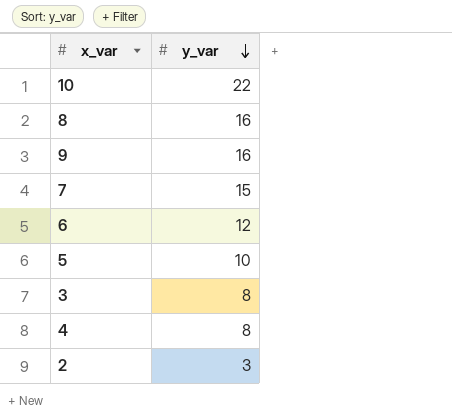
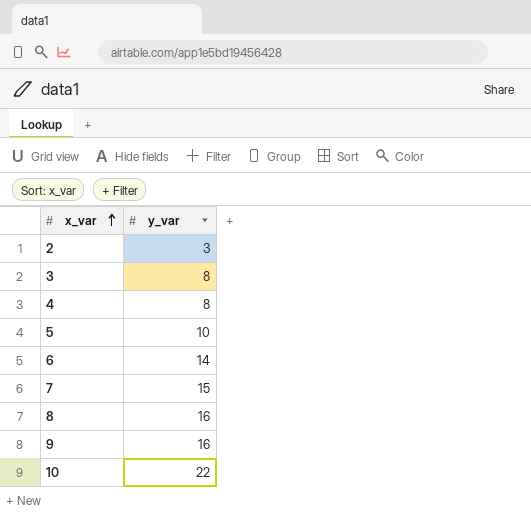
row order: y_var descending -> x_var ascending
6 | y_var: 12 -> 14

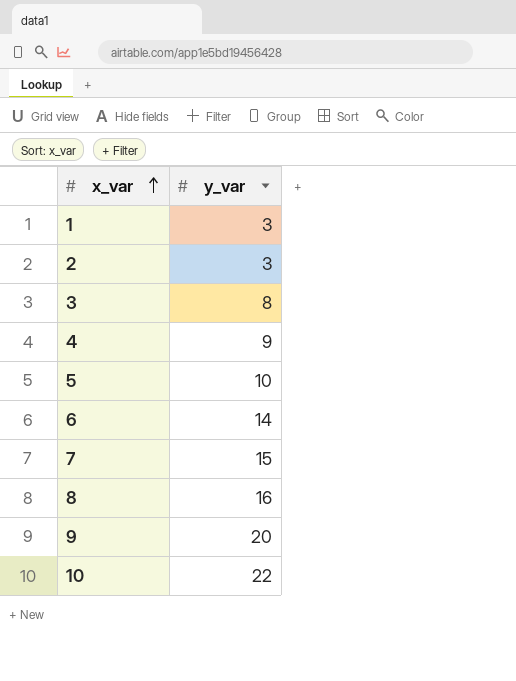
row 1: none -> 3
4 | y_var: 8 -> 9
9 | y_var: 16 -> 20

